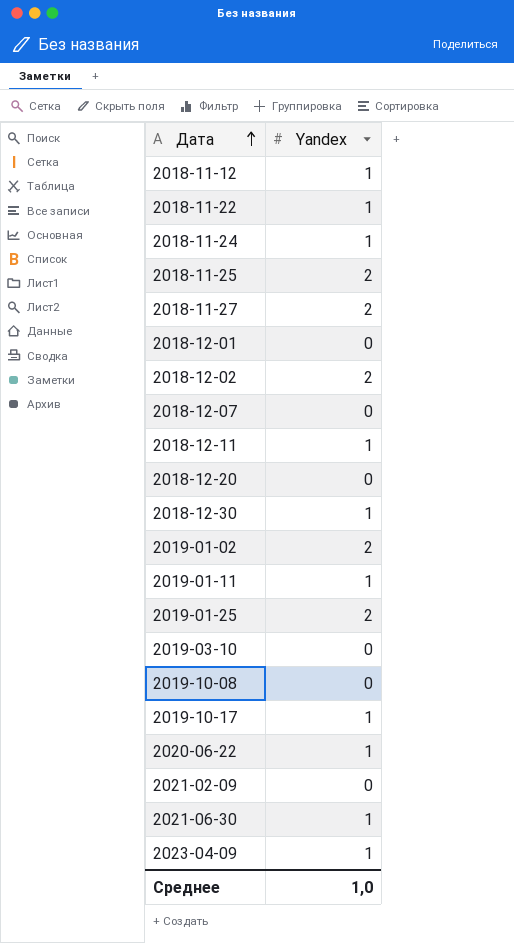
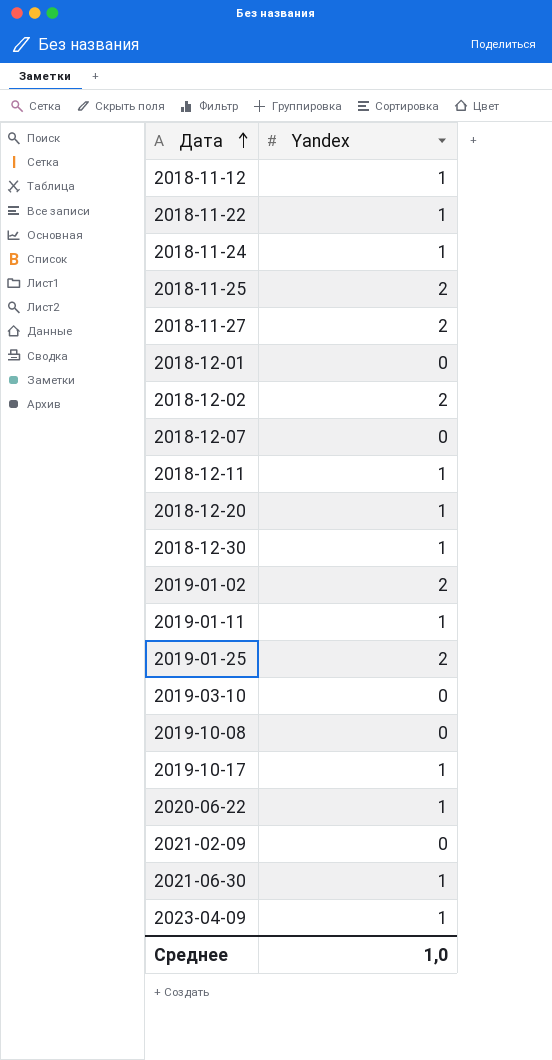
2018-12-20 | Yandex: 0 -> 1

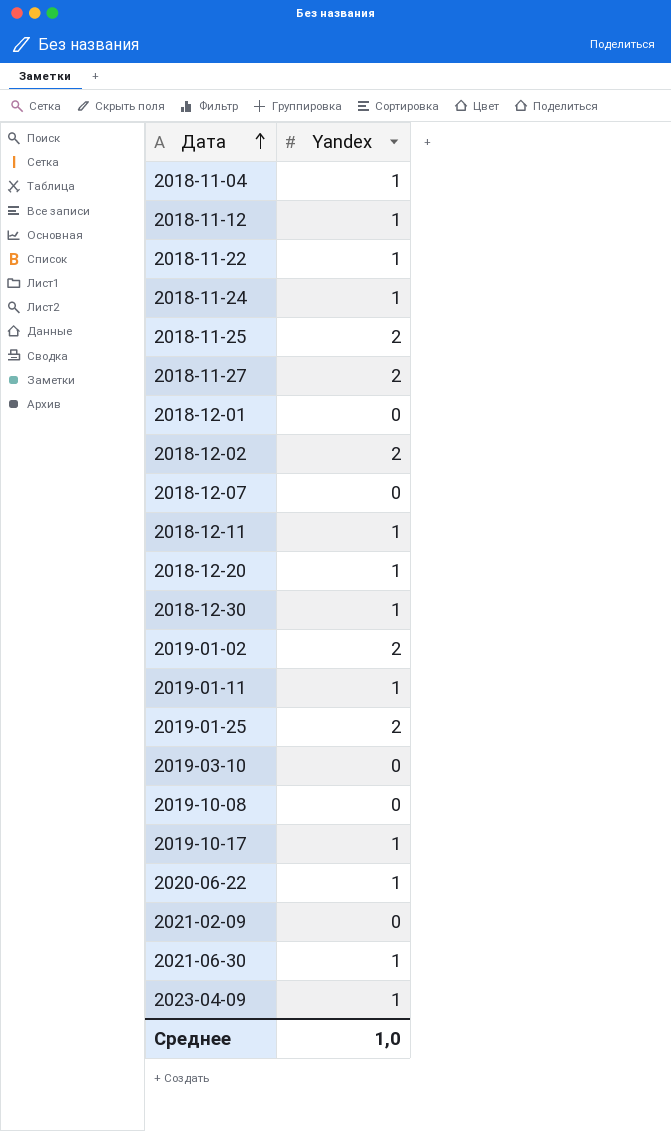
row 2018-11-04: none -> 1

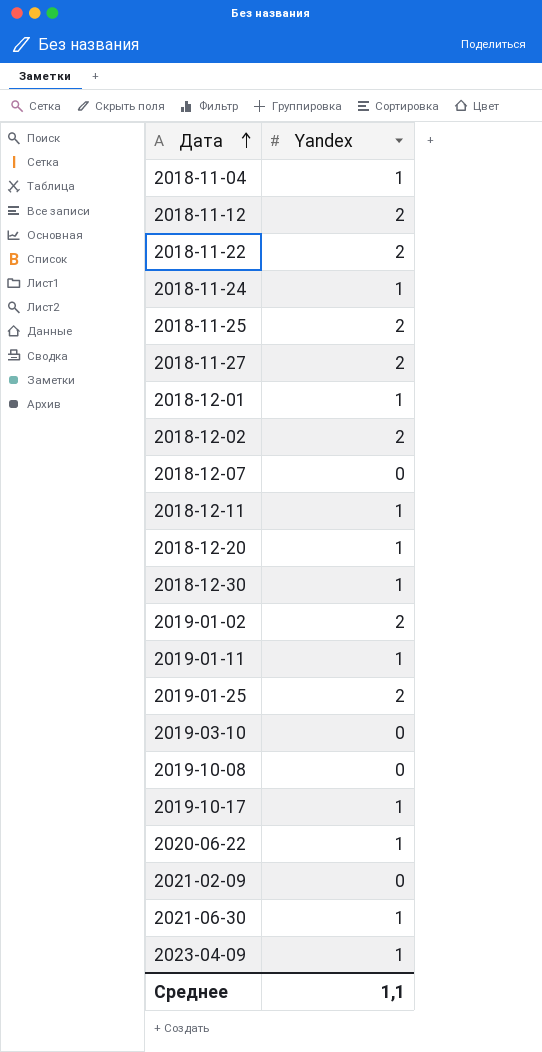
2018-11-12 | Yandex: 1 -> 2
2018-11-22 | Yandex: 1 -> 2
2018-12-01 | Yandex: 0 -> 1
Среднее | Yandex: 1,0 -> 1,1

